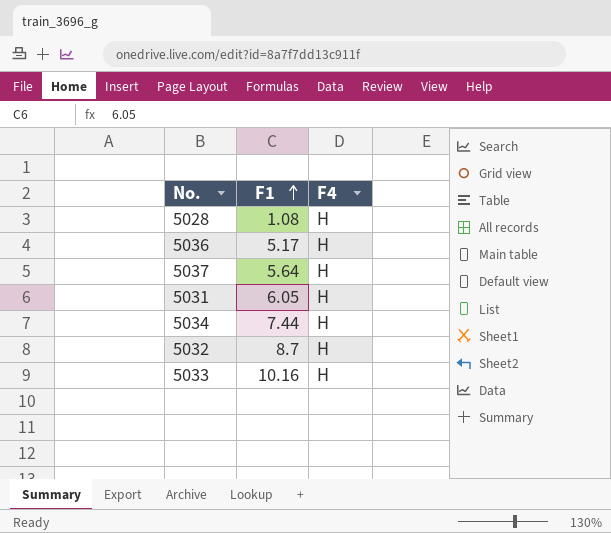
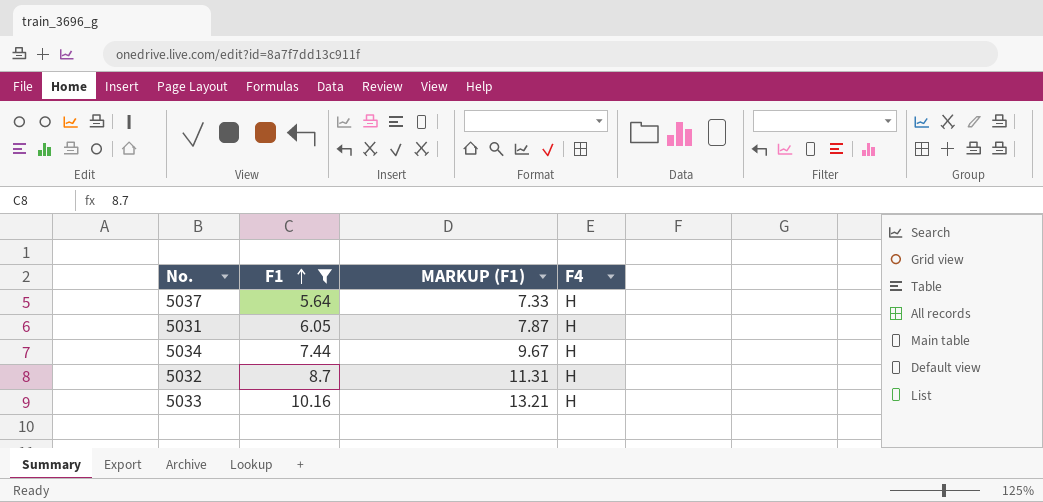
filter: none -> F1 >= 5.64
column MARKUP (F1) | formula: none -> [F1] * 1.3

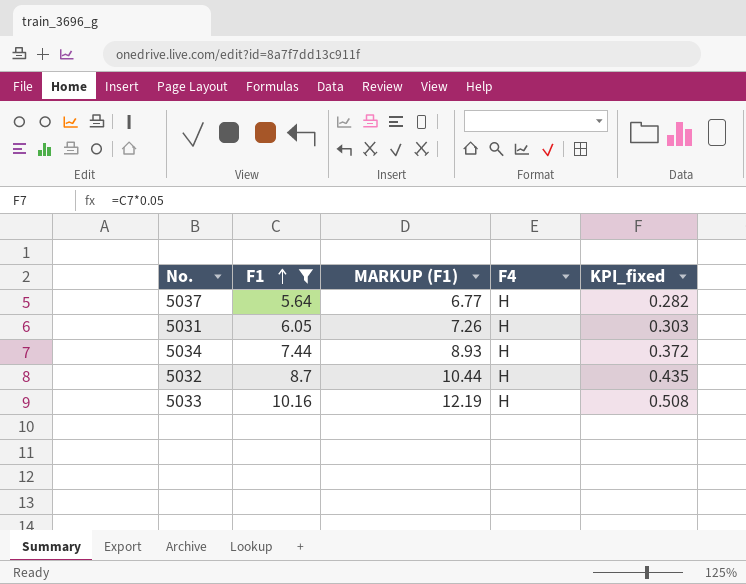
column MARKUP (F1) | formula: [F1] * 1.3 -> [F1] * 1.2
column KPI_fixed | formula: none -> [F1] * 0.05

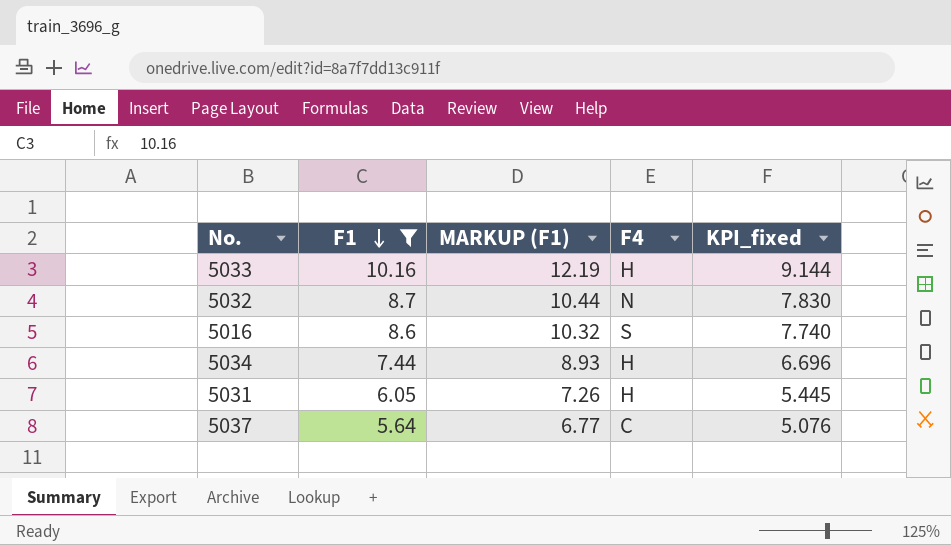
row order: F1 ascending -> F1 descending
column KPI_fixed | formula: [F1] * 0.05 -> [F1] * 0.9
5032 | F4: H -> N
row 5016: none -> 8.6 | 10.32 | S | 7.740
5037 | F4: H -> C

